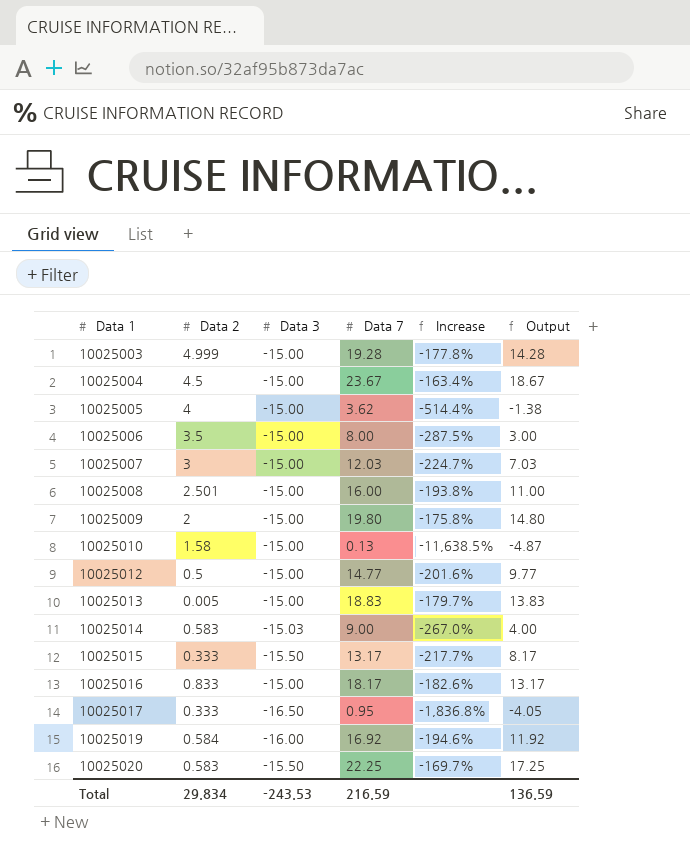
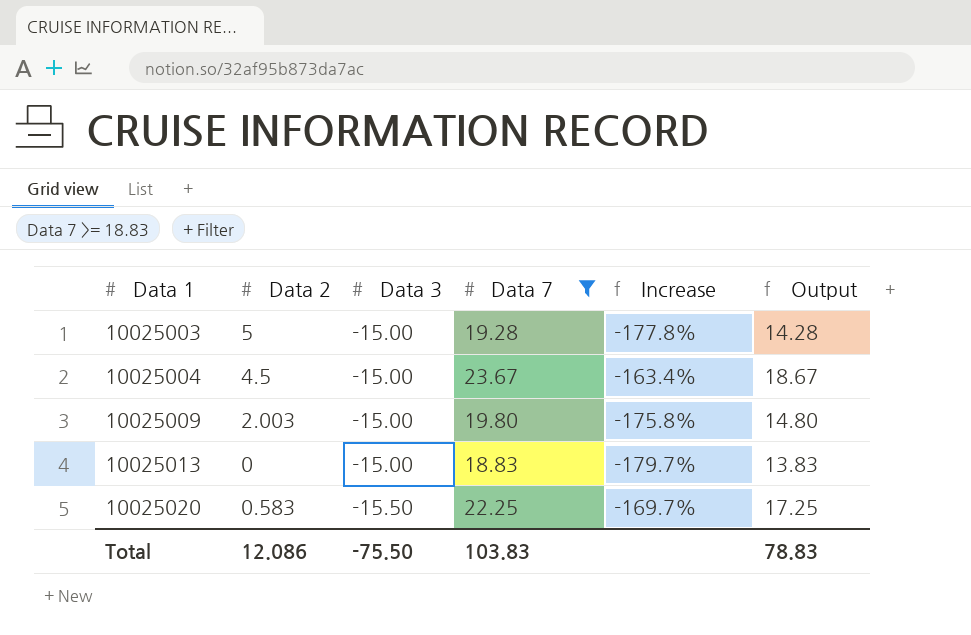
filter: none -> Data 7 >= 18.83
10025003 | Data 2: 4.999 -> 5
10025009 | Data 2: 2 -> 2.003
10025013 | Data 2: 0.005 -> 0
Total | Data 2: 29.834 -> 12.086
Total | Data 3: -243.53 -> -75.50
Total | Data 7: 216.59 -> 103.83
Total | Output: 136.59 -> 78.83

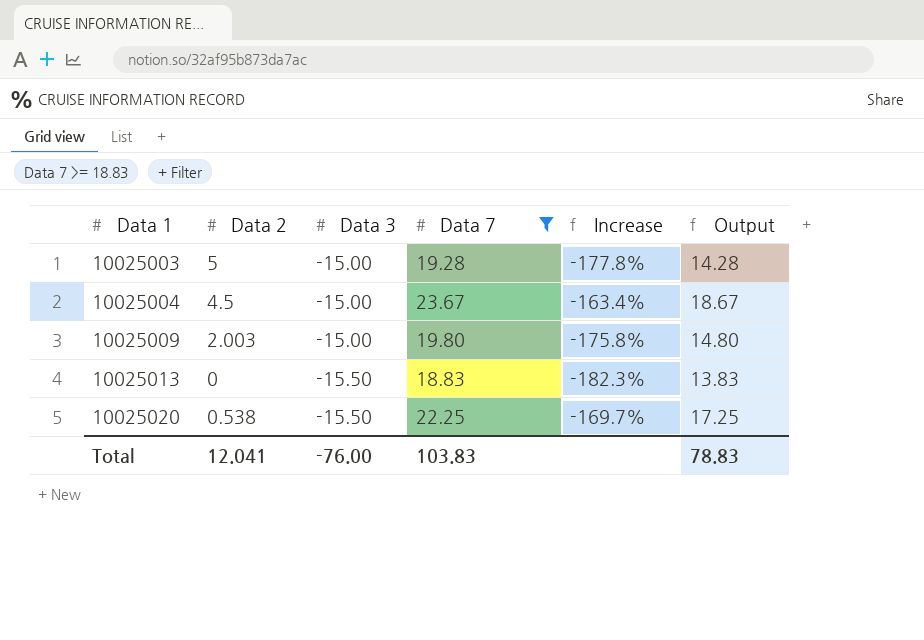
10025013 | Data 3: -15.00 -> -15.50
10025013 | Increase: -179.7% -> -182.3%
10025020 | Data 2: 0.583 -> 0.538
Total | Data 2: 12.086 -> 12.041
Total | Data 3: -75.50 -> -76.00

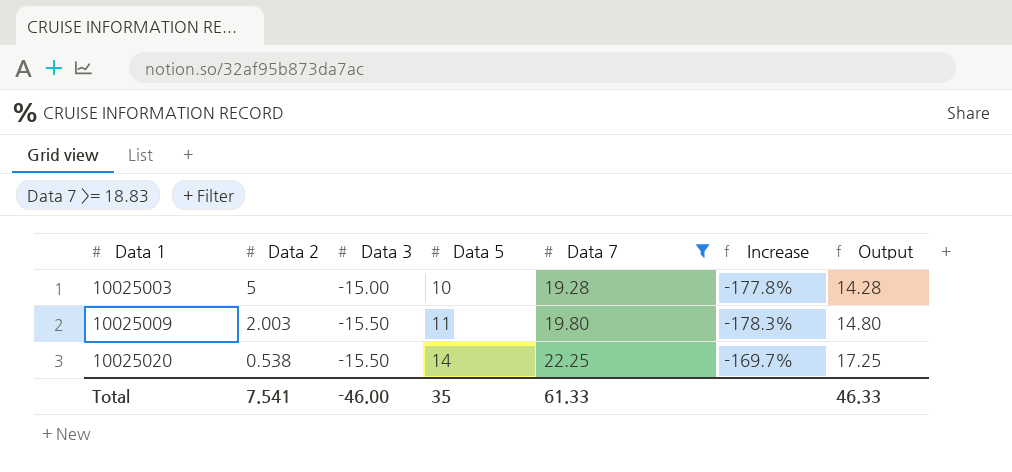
column Data 5 | position: none -> 4
row 10025004: 4.5 | -15.00 | 23.67 | -163.4% | 18.67 -> none
row 10025013: 0 | -15.50 | 18.83 | -182.3% | 13.83 -> none
10025009 | Data 3: -15.00 -> -15.50
10025009 | Increase: -175.8% -> -178.3%
Total | Data 2: 12.041 -> 7.541
Total | Data 3: -76.00 -> -46.00
Total | Data 7: 103.83 -> 61.33
Total | Output: 78.83 -> 46.33

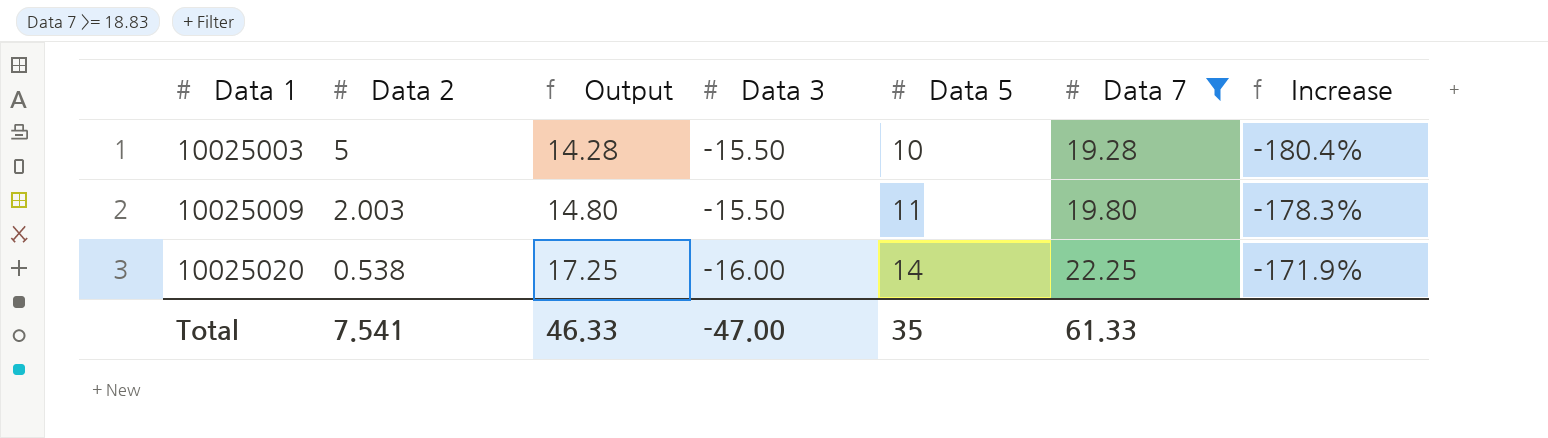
column Output | position: 7 -> 3
10025003 | Data 3: -15.00 -> -15.50
10025003 | Increase: -177.8% -> -180.4%
10025020 | Data 3: -15.50 -> -16.00
10025020 | Increase: -169.7% -> -171.9%
Total | Data 3: -46.00 -> -47.00

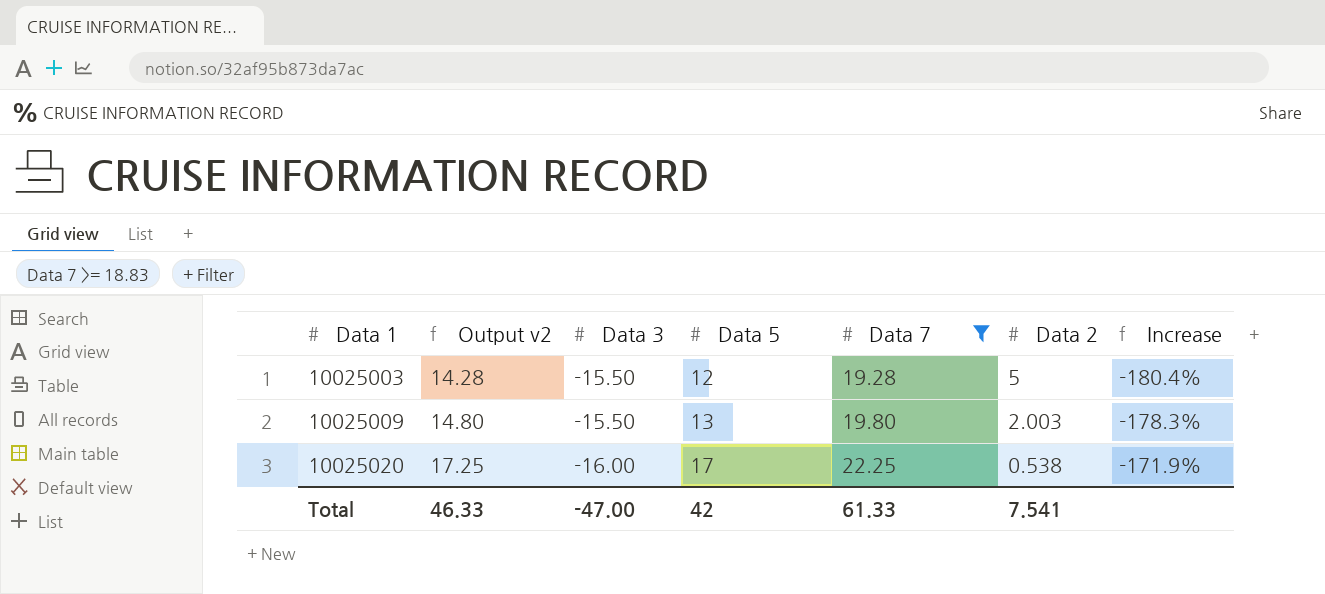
column name: Output -> Output v2
column Data 2 | position: 2 -> 6
10025003 | Data 5: 10 -> 12
10025009 | Data 5: 11 -> 13
10025020 | Data 5: 14 -> 17
Total | Data 5: 35 -> 42

